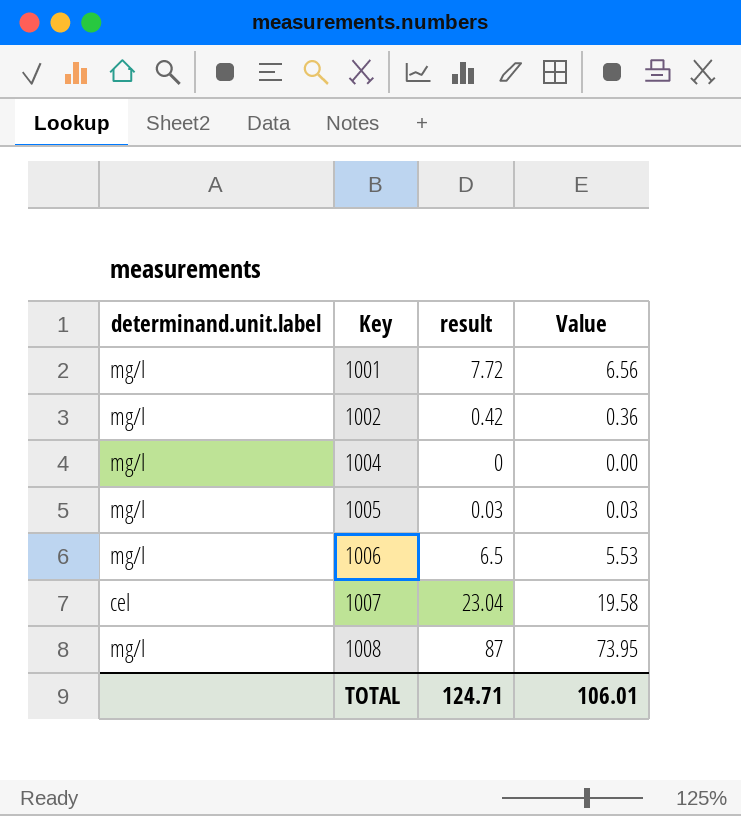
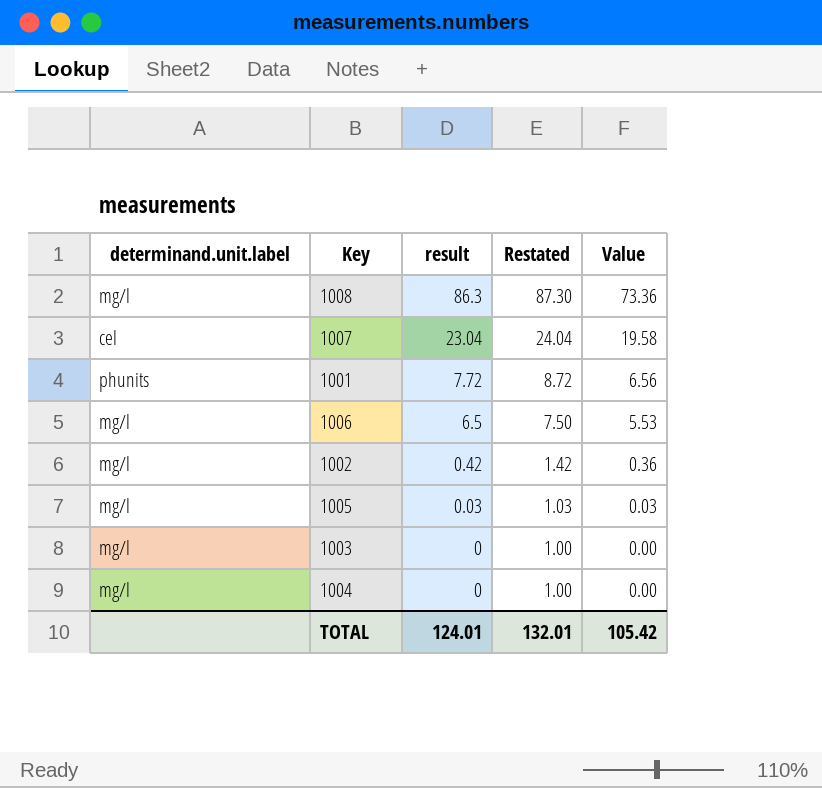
row order: Key ascending -> result descending
column Restated | formula: none -> [result] + 1
1008 | result: 87 -> 86.3
1008 | Value: 73.95 -> 73.36
1001 | determinand.unit.label: mg/l -> phunits
row 1003: none -> mg/l | 0 | 1.00 | 0.00
TOTAL | result: 124.71 -> 124.01
TOTAL | Value: 106.01 -> 105.42

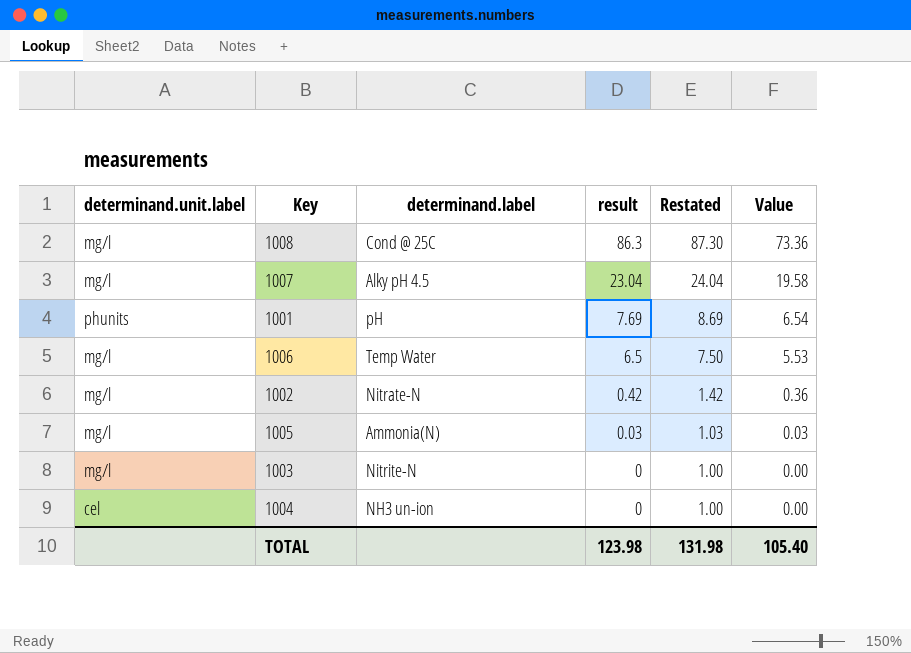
column determinand.label | position: none -> 3
1007 | determinand.unit.label: cel -> mg/l
1001 | result: 7.72 -> 7.69
1001 | Restated: 8.72 -> 8.69
1001 | Value: 6.56 -> 6.54
1004 | determinand.unit.label: mg/l -> cel
TOTAL | result: 124.01 -> 123.98
TOTAL | Restated: 132.01 -> 131.98
TOTAL | Value: 105.42 -> 105.40

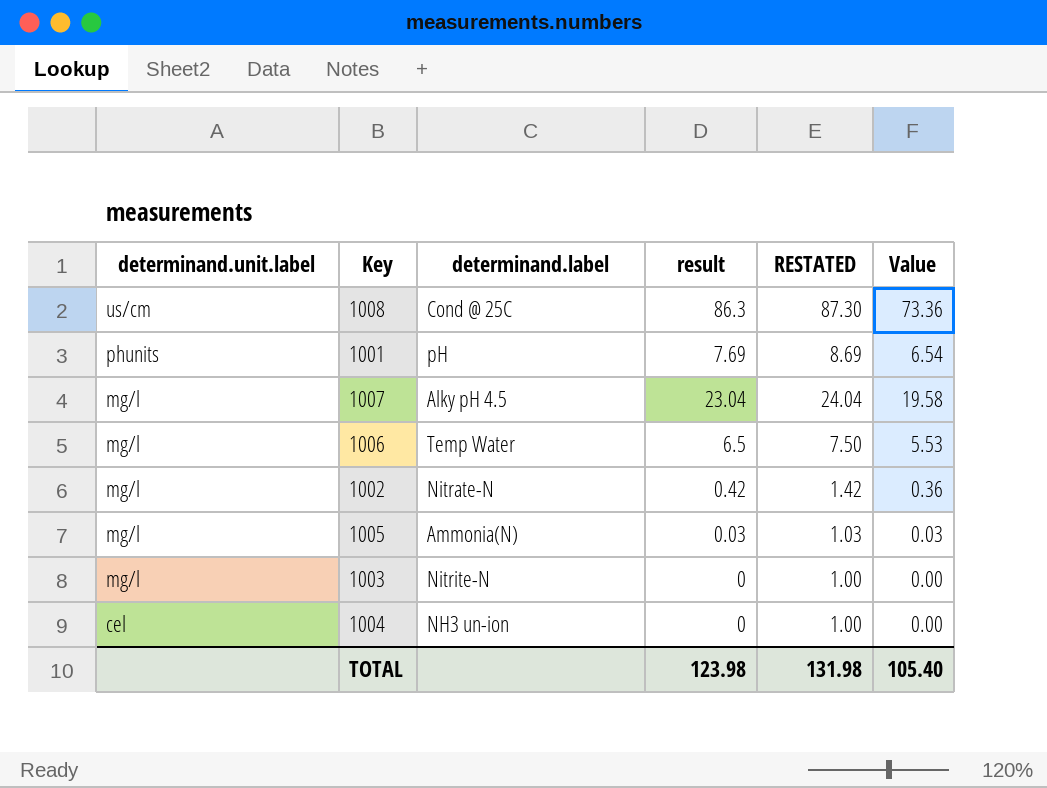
row order: result descending -> determinand.unit.label descending
column name: Restated -> RESTATED
1008 | determinand.unit.label: mg/l -> us/cm

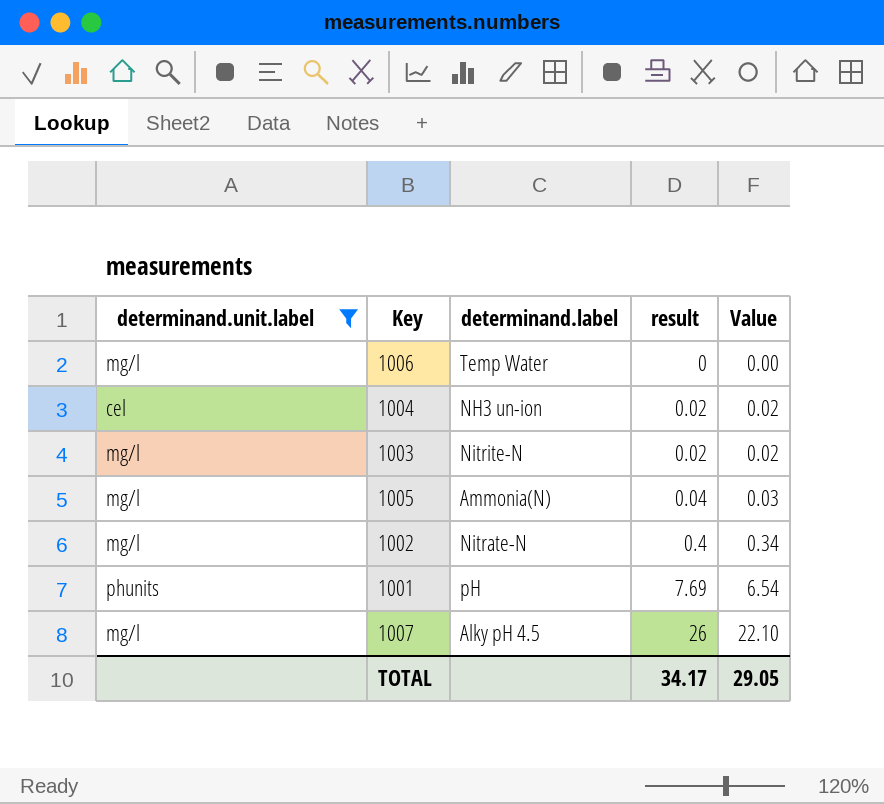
filter: none -> determinand.unit.label != us/cm
row order: determinand.unit.label descending -> result ascending
column RESTATED | formula: [result] + 1 -> none
1006 | result: 6.5 -> 0
1006 | Value: 5.53 -> 0.00
1004 | result: 0 -> 0.02
1004 | Value: 0.00 -> 0.02
1003 | result: 0 -> 0.02
1003 | Value: 0.00 -> 0.02
1005 | result: 0.03 -> 0.04
1002 | result: 0.42 -> 0.4
1002 | Value: 0.36 -> 0.34
1007 | result: 23.04 -> 26
1007 | Value: 19.58 -> 22.10
TOTAL | result: 123.98 -> 34.17
TOTAL | Value: 105.40 -> 29.05

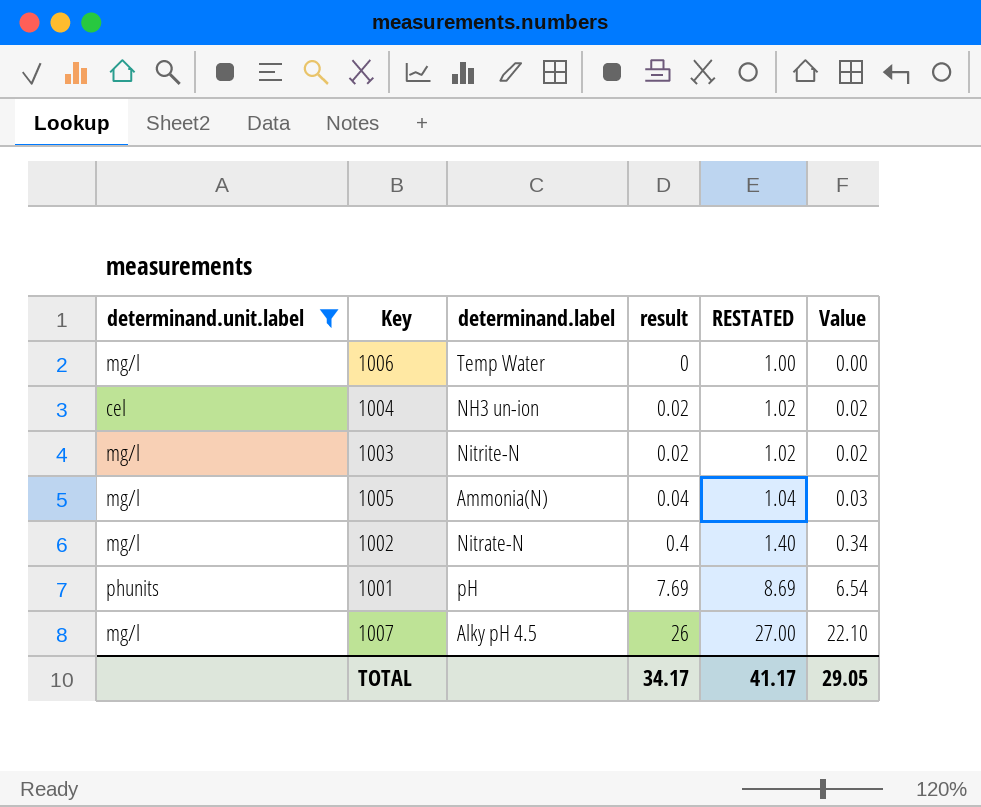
column RESTATED | formula: none -> [result] + 1

